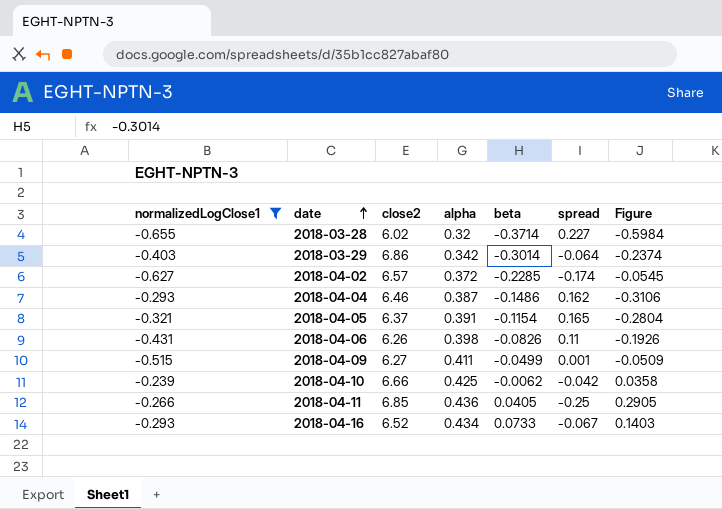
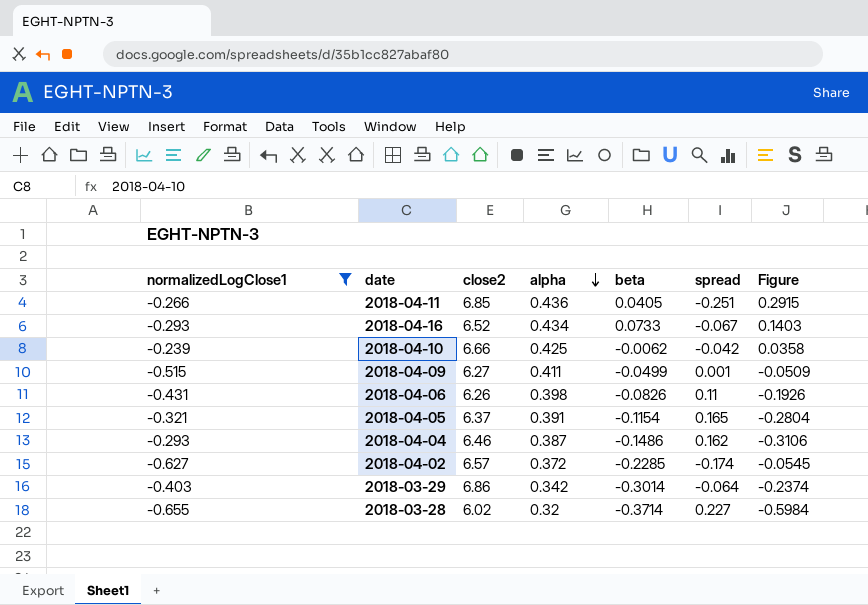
row order: date ascending -> alpha descending
2018-04-11 | spread: -0.25 -> -0.251
2018-04-11 | Figure: 0.2905 -> 0.2915

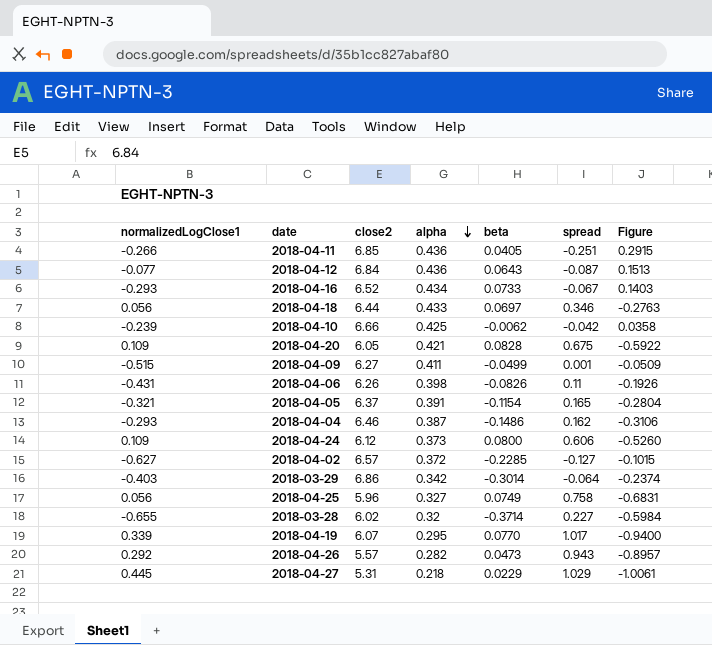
filter: normalizedLogClose1 <= -0.239 -> none
2018-04-02 | spread: -0.174 -> -0.127
2018-04-02 | Figure: -0.0545 -> -0.1015

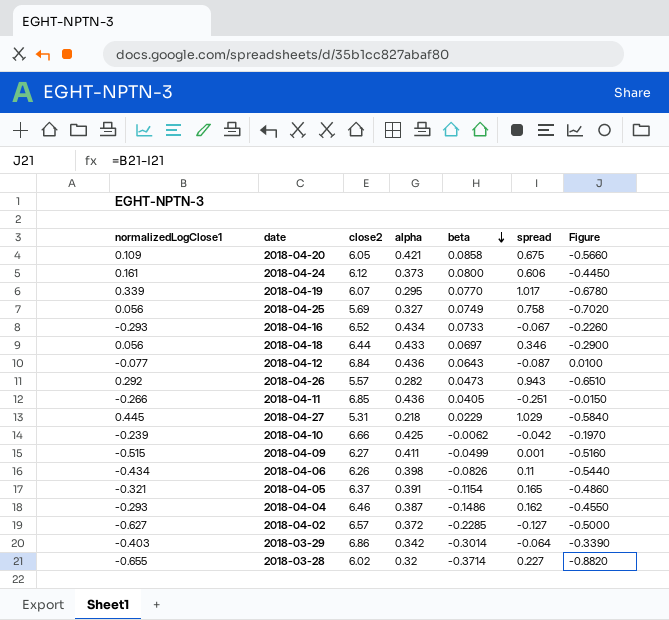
row order: alpha descending -> beta descending
column Figure | formula: [beta] - [spread] -> [normalizedLogClose1] - [spread]
2018-04-20 | beta: 0.0828 -> 0.0858
2018-04-24 | normalizedLogClose1: 0.109 -> 0.161
2018-04-25 | close2: 5.96 -> 5.69
2018-04-06 | normalizedLogClose1: -0.431 -> -0.434

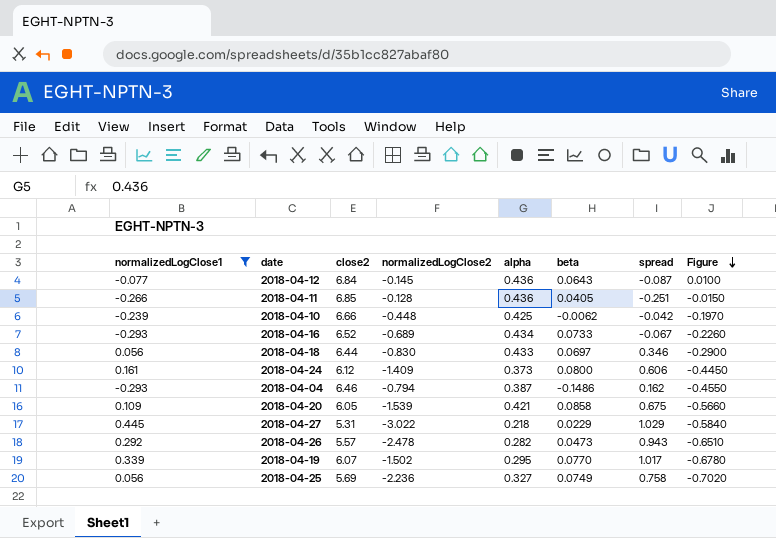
filter: none -> normalizedLogClose1 >= -0.293
row order: beta descending -> Figure descending
column normalizedLogClose2 | position: none -> 4

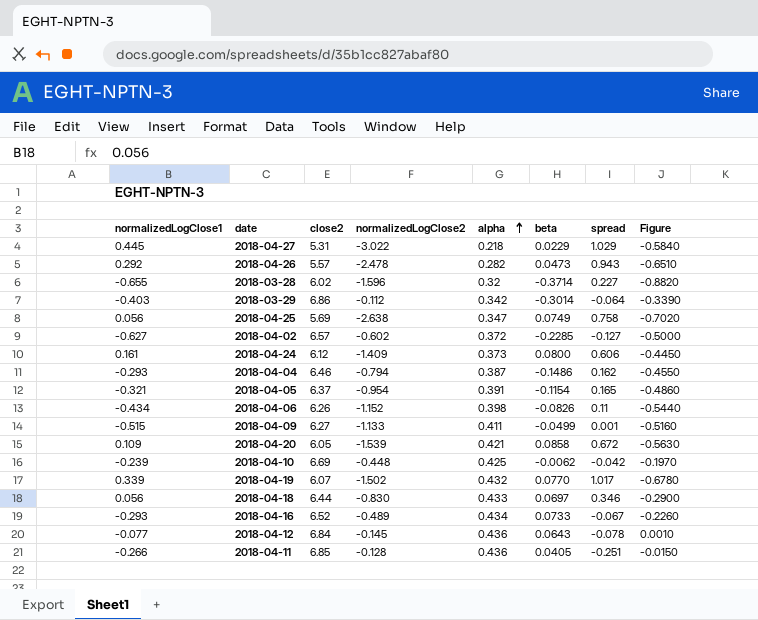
filter: normalizedLogClose1 >= -0.293 -> none
row order: Figure descending -> alpha ascending
2018-04-25 | normalizedLogClose2: -2.236 -> -2.638
2018-04-25 | alpha: 0.327 -> 0.347
2018-04-20 | spread: 0.675 -> 0.672
2018-04-20 | Figure: -0.5660 -> -0.5630
2018-04-10 | close2: 6.66 -> 6.69
2018-04-19 | alpha: 0.295 -> 0.432
2018-04-16 | normalizedLogClose2: -0.689 -> -0.489
2018-04-12 | spread: -0.087 -> -0.078
2018-04-12 | Figure: 0.0100 -> 0.0010

